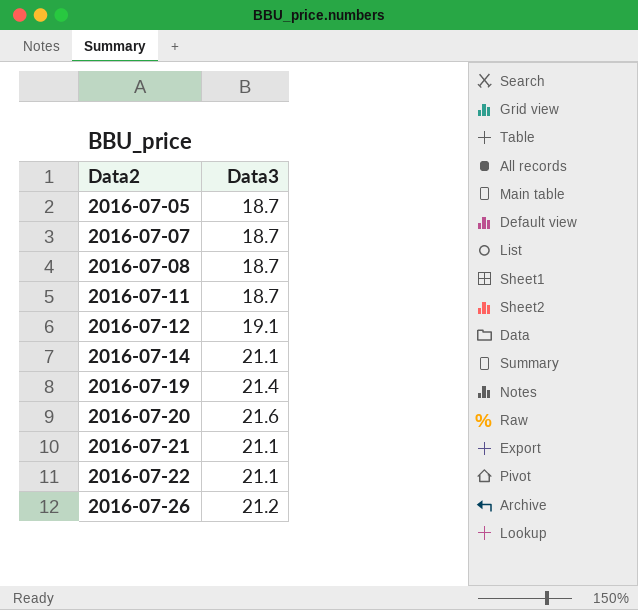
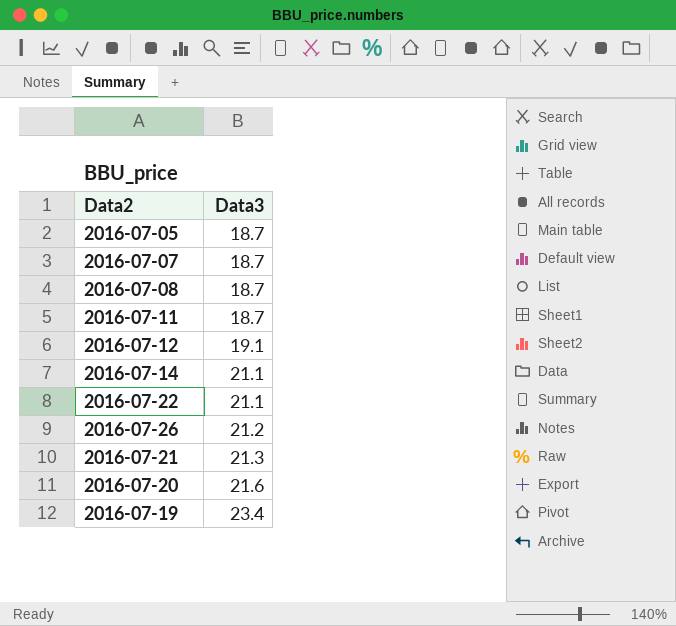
row order: Data2 ascending -> Data3 ascending
2016-07-21 | Data3: 21.1 -> 21.3
2016-07-19 | Data3: 21.4 -> 23.4

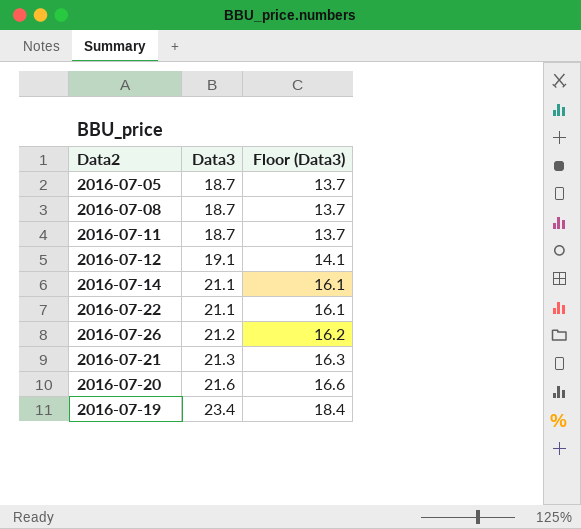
column Floor (Data3) | formula: none -> [Data3] - 5
row 2016-07-07: 18.7 -> none

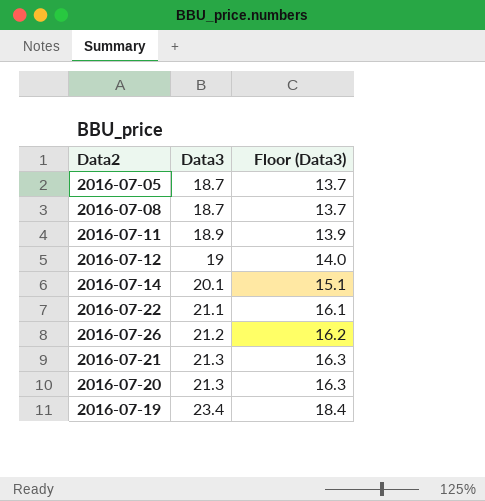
2016-07-11 | Data3: 18.7 -> 18.9
2016-07-11 | Floor (Data3): 13.7 -> 13.9
2016-07-12 | Data3: 19.1 -> 19
2016-07-12 | Floor (Data3): 14.1 -> 14.0
2016-07-14 | Data3: 21.1 -> 20.1
2016-07-14 | Floor (Data3): 16.1 -> 15.1
2016-07-20 | Data3: 21.6 -> 21.3
2016-07-20 | Floor (Data3): 16.6 -> 16.3

